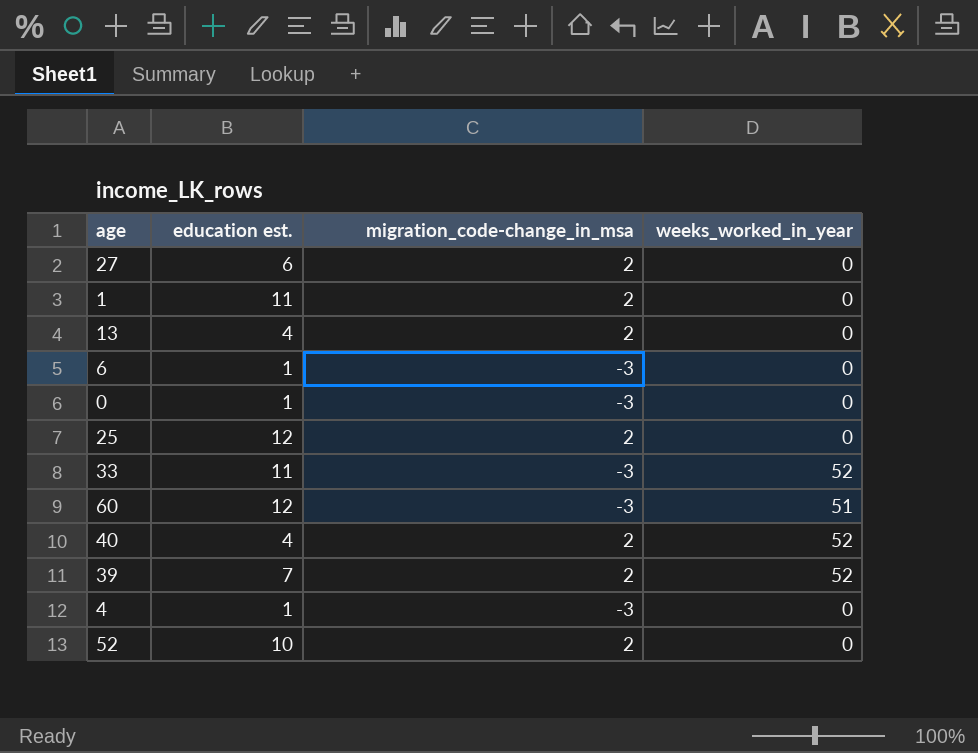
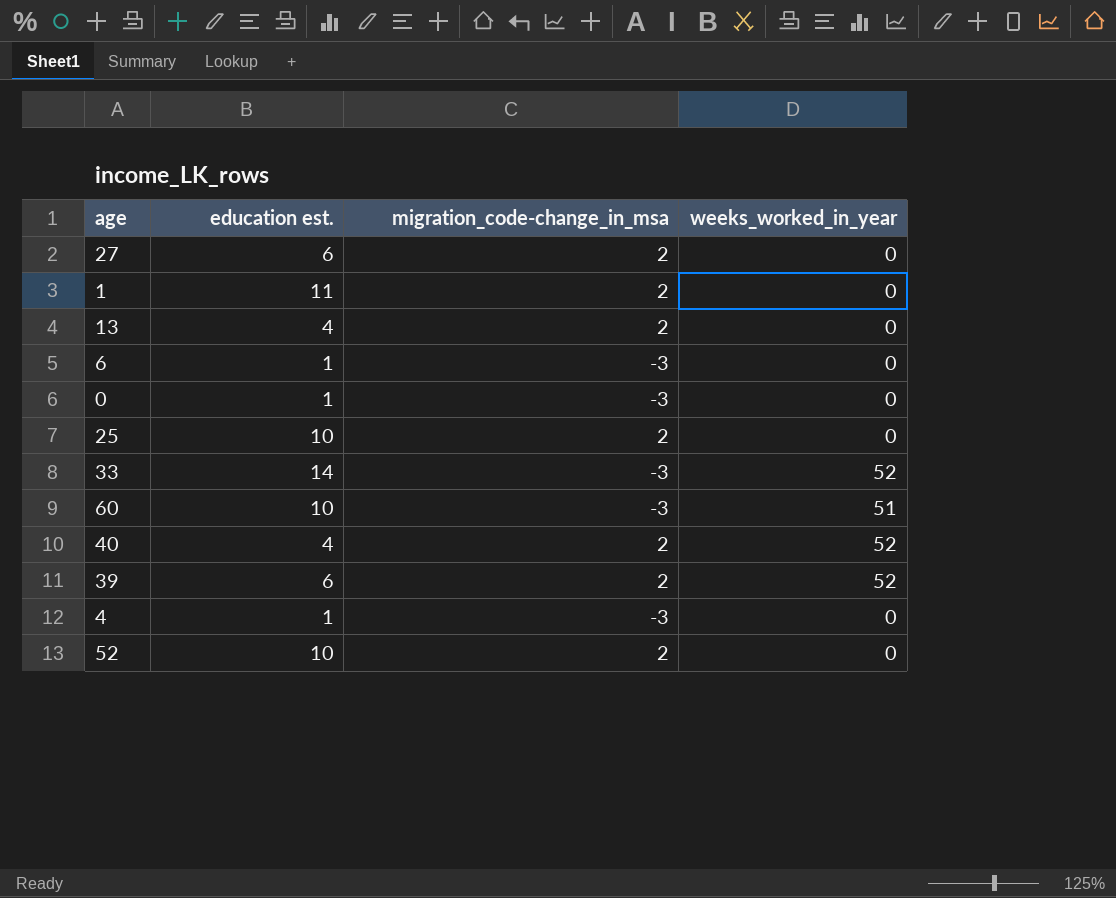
25 | education est.: 12 -> 10
33 | education est.: 11 -> 14
60 | education est.: 12 -> 10
39 | education est.: 7 -> 6

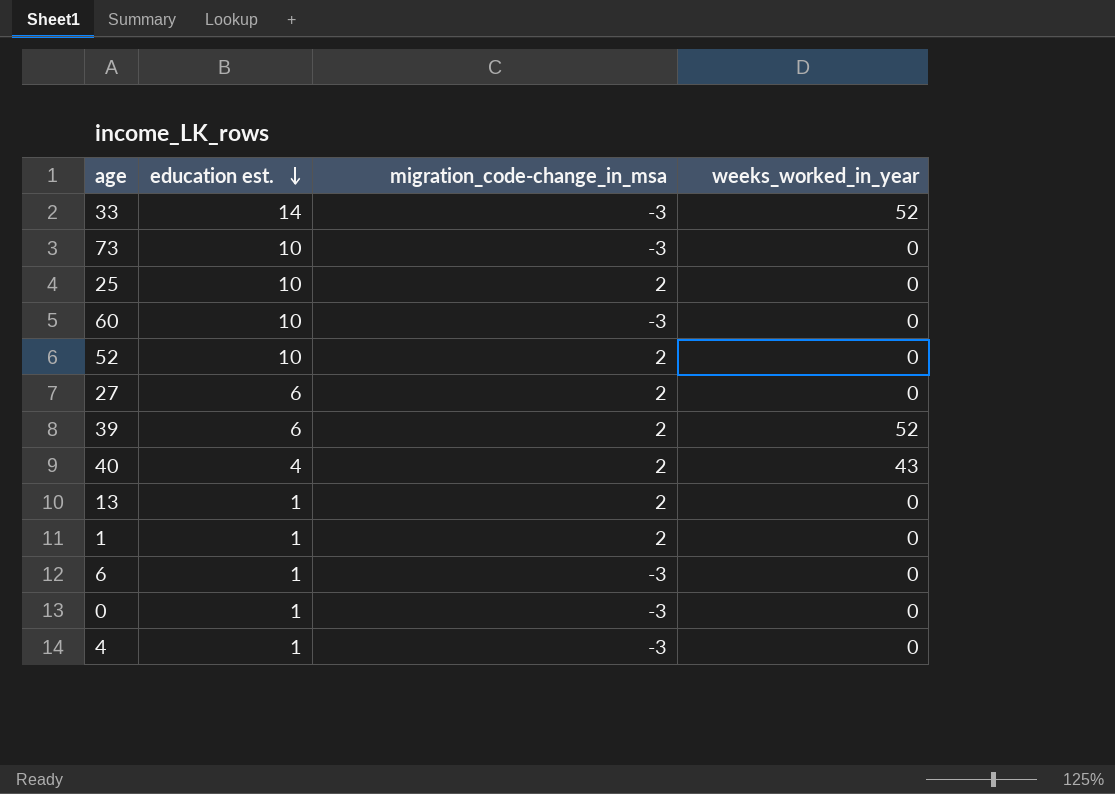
row order: none -> education est. descending
row 73: none -> 10 | -3 | 0
60 | weeks_worked_in_year: 51 -> 0
40 | weeks_worked_in_year: 52 -> 43
13 | education est.: 4 -> 1
1 | education est.: 11 -> 1

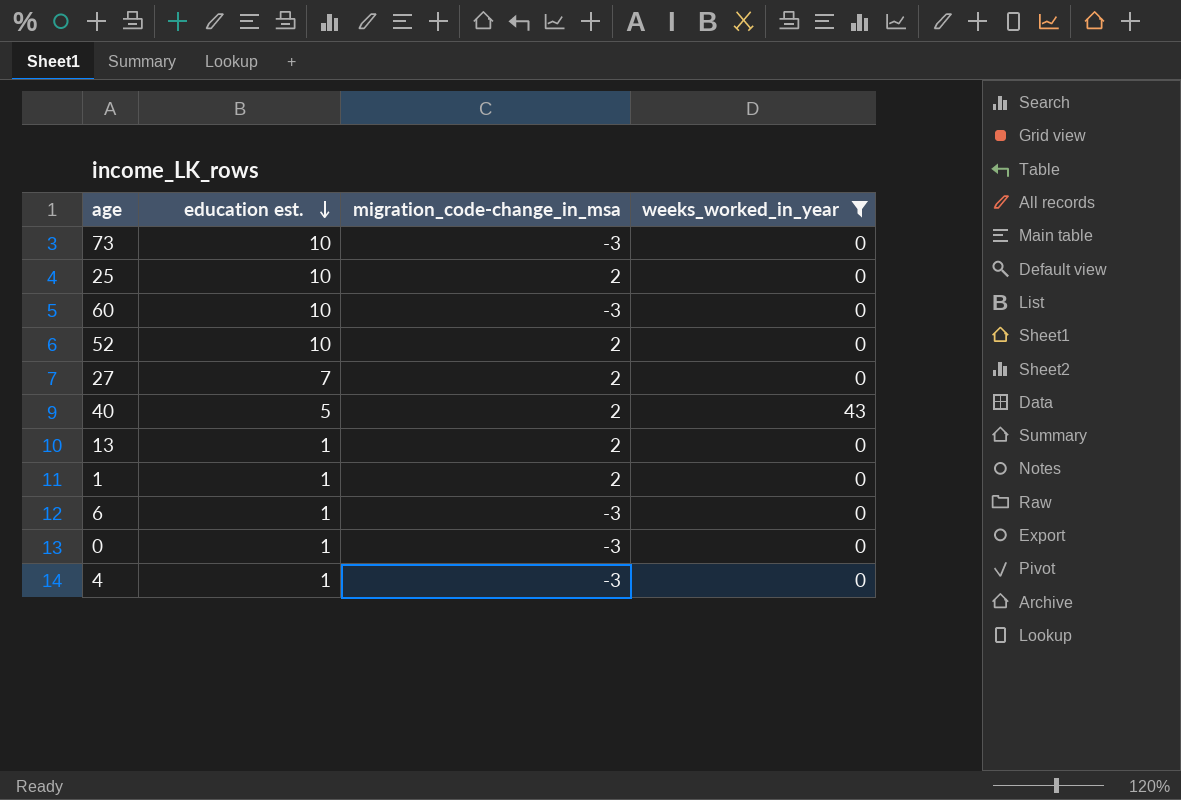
filter: none -> weeks_worked_in_year != 52
27 | education est.: 6 -> 7
40 | education est.: 4 -> 5

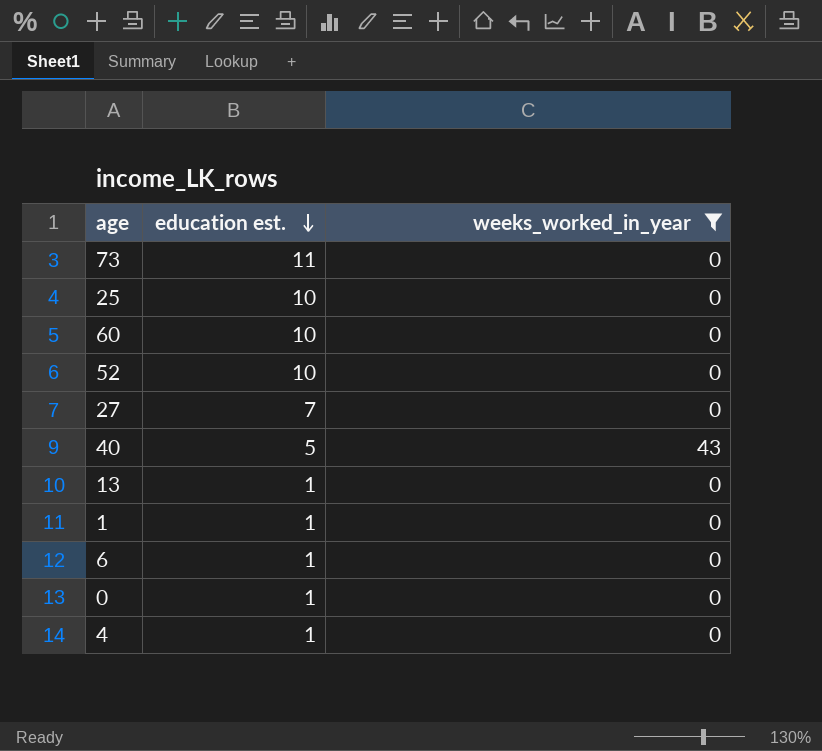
column migration_code-change_in_msa | position: 3 -> none
73 | education est.: 10 -> 11

